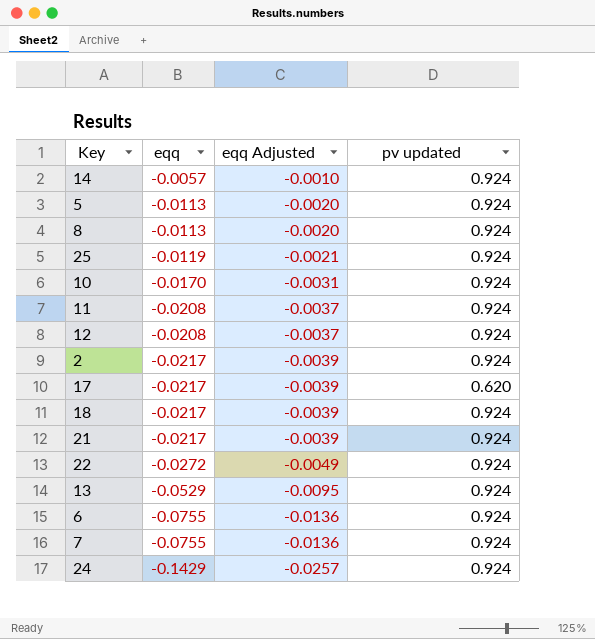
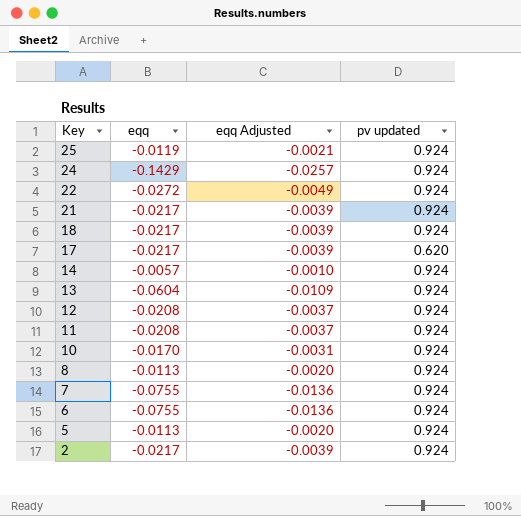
row order: eqq descending -> Key descending
13 | eqq: -0.0529 -> -0.0604
13 | eqq Adjusted: -0.0095 -> -0.0109

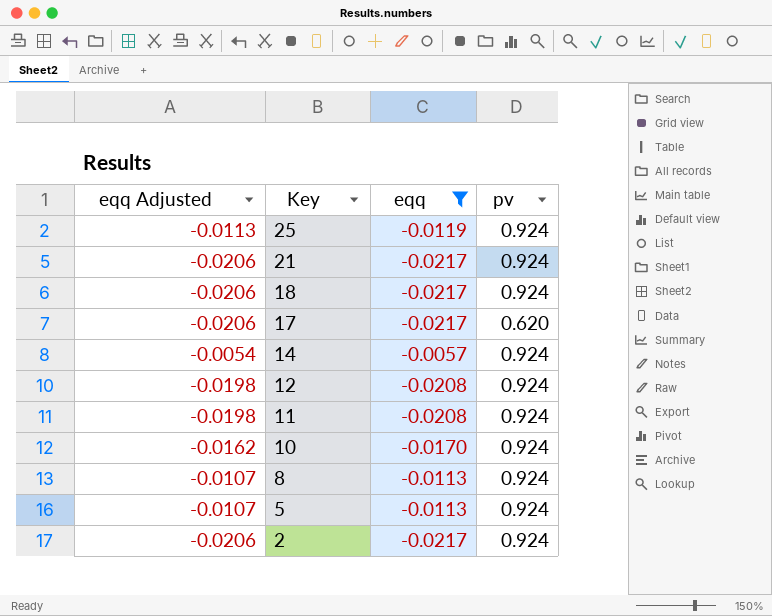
filter: none -> eqq >= -0.0217
column eqq Adjusted | formula: [eqq] * 0.18 -> [eqq] * 0.95
column eqq Adjusted | position: 3 -> 1
column name: pv updated -> pv

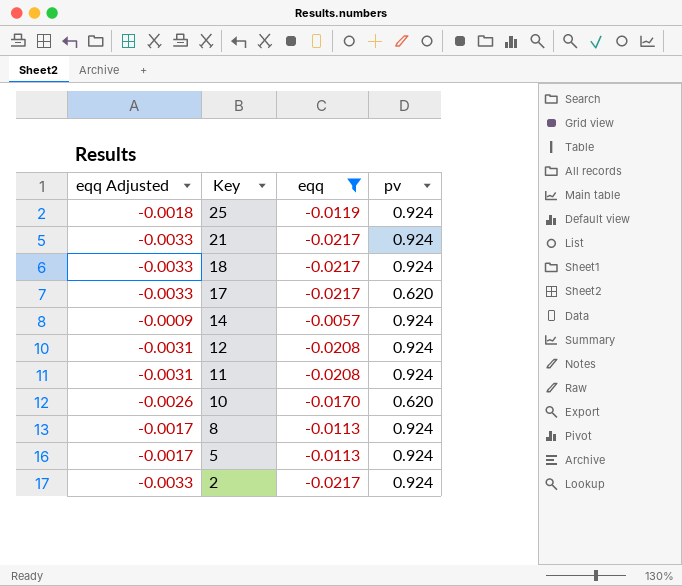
column eqq Adjusted | formula: [eqq] * 0.95 -> [eqq] * 0.15
10 | pv: 0.924 -> 0.620

